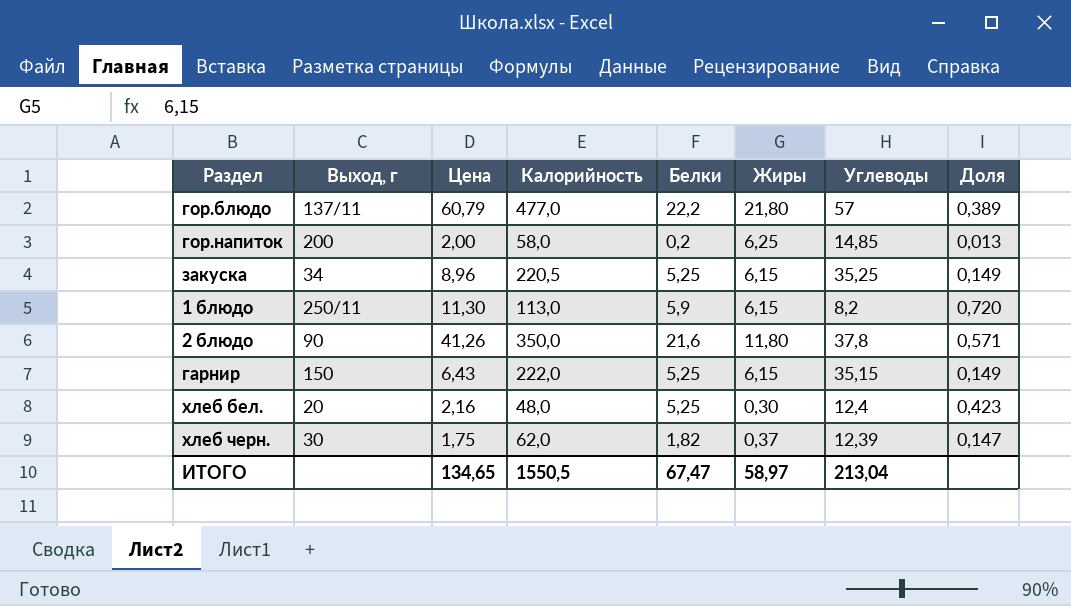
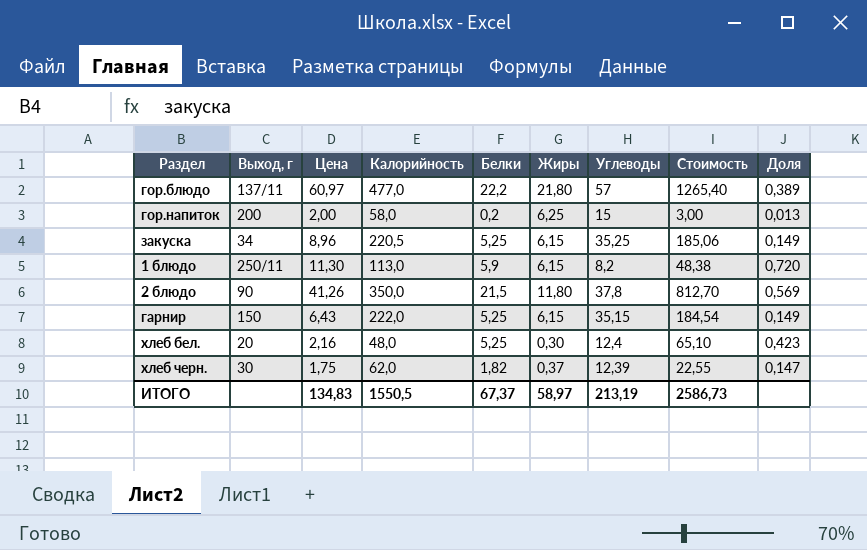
column Стоимость | formula: none -> [Белки] * [Углеводы]
гор.блюдо | Цена: 60,79 -> 60,97
гор.напиток | Углеводы: 14,85 -> 15
2 блюдо | Белки: 21,6 -> 21,5
2 блюдо | Доля: 0,571 -> 0,569
ИТОГО | Цена: 134,65 -> 134,83
ИТОГО | Белки: 67,47 -> 67,37
ИТОГО | Углеводы: 213,04 -> 213,19

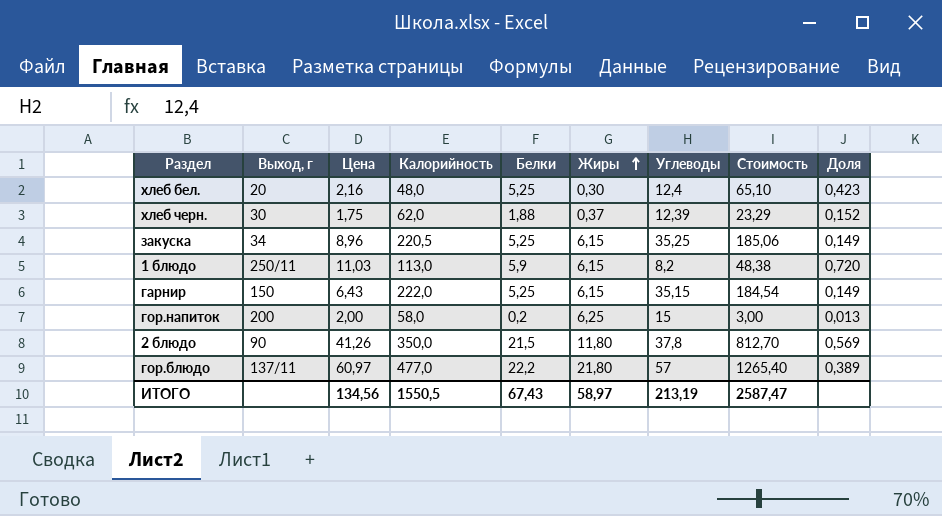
row order: none -> Жиры ascending
хлеб черн. | Белки: 1,82 -> 1,88
хлеб черн. | Стоимость: 22,55 -> 23,29
хлеб черн. | Доля: 0,147 -> 0,152
1 блюдо | Цена: 11,30 -> 11,03
ИТОГО | Цена: 134,83 -> 134,56
ИТОГО | Белки: 67,37 -> 67,43
ИТОГО | Стоимость: 2586,73 -> 2587,47

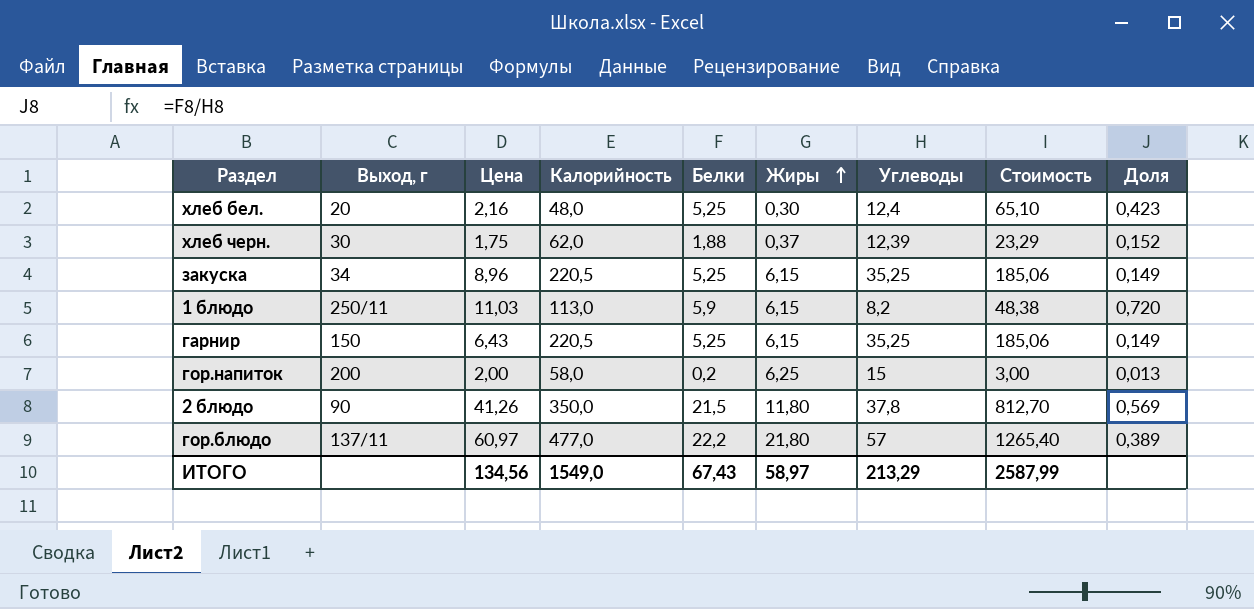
гарнир | Калорийность: 222,0 -> 220,5
гарнир | Углеводы: 35,15 -> 35,25
гарнир | Стоимость: 184,54 -> 185,06
ИТОГО | Калорийность: 1550,5 -> 1549,0
ИТОГО | Углеводы: 213,19 -> 213,29
ИТОГО | Стоимость: 2587,47 -> 2587,99

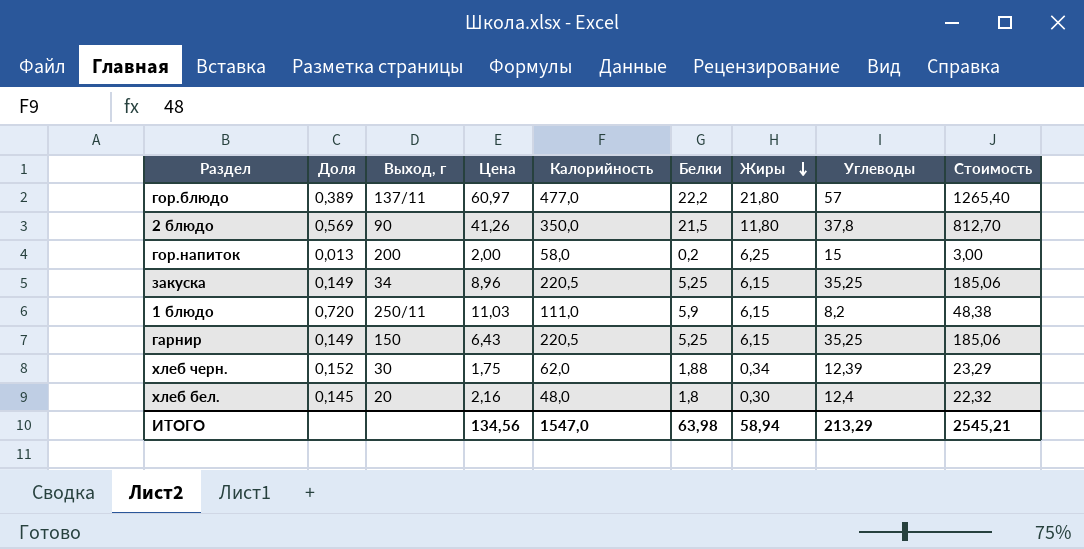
row order: Жиры ascending -> Жиры descending
column Доля | position: 9 -> 2
1 блюдо | Калорийность: 113,0 -> 111,0
хлеб черн. | Жиры: 0,37 -> 0,34
хлеб бел. | Доля: 0,423 -> 0,145
хлеб бел. | Белки: 5,25 -> 1,8
хлеб бел. | Стоимость: 65,10 -> 22,32
ИТОГО | Калорийность: 1549,0 -> 1547,0
ИТОГО | Белки: 67,43 -> 63,98
ИТОГО | Жиры: 58,97 -> 58,94
ИТОГО | Стоимость: 2587,99 -> 2545,21

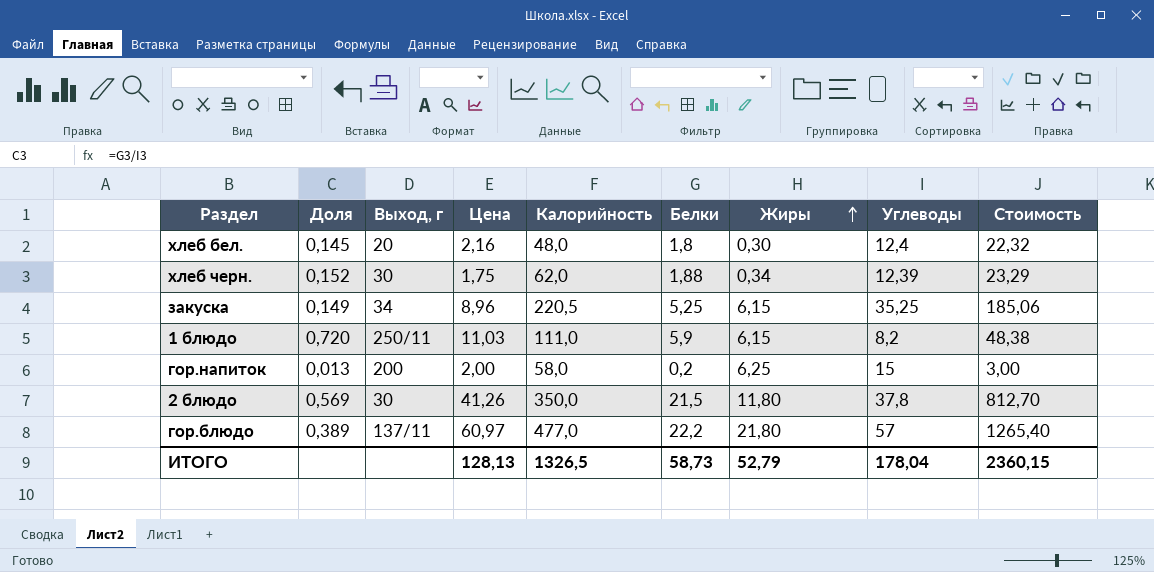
row order: Жиры descending -> Жиры ascending
row гарнир: 0,149 | 150 | 6,43 | 220,5 | 5,25 | 6,15 | 35,25 | 185,06 -> none
2 блюдо | Выход, г: 90 -> 30
ИТОГО | Цена: 134,56 -> 128,13
ИТОГО | Калорийность: 1547,0 -> 1326,5
ИТОГО | Белки: 63,98 -> 58,73
ИТОГО | Жиры: 58,94 -> 52,79
ИТОГО | Углеводы: 213,29 -> 178,04
ИТОГО | Стоимость: 2545,21 -> 2360,15

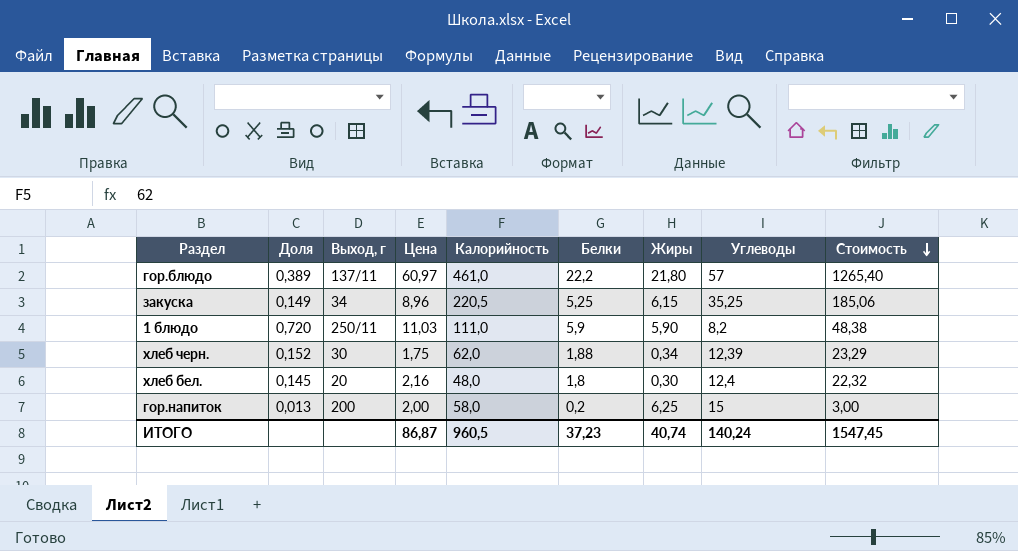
row order: Жиры ascending -> Стоимость descending
row 2 блюдо: 0,569 | 30 | 41,26 | 350,0 | 21,5 | 11,80 | 37,8 | 812,70 -> none
гор.блюдо | Калорийность: 477,0 -> 461,0
1 блюдо | Жиры: 6,15 -> 5,90
ИТОГО | Цена: 128,13 -> 86,87
ИТОГО | Калорийность: 1326,5 -> 960,5
ИТОГО | Белки: 58,73 -> 37,23
ИТОГО | Жиры: 52,79 -> 40,74
ИТОГО | Углеводы: 178,04 -> 140,24
ИТОГО | Стоимость: 2360,15 -> 1547,45

